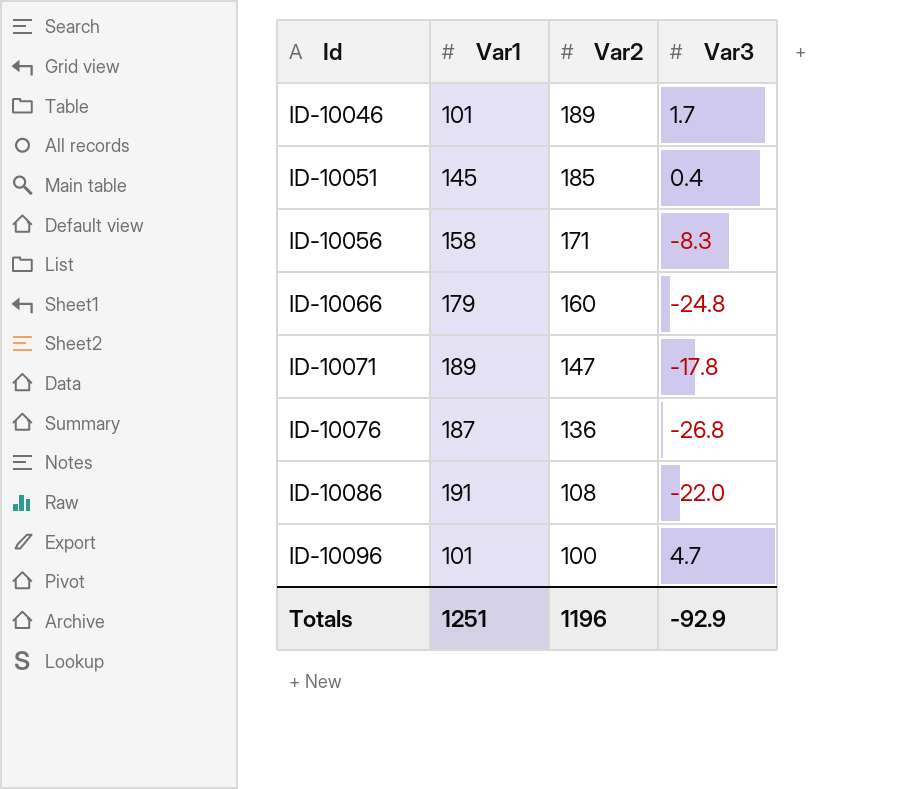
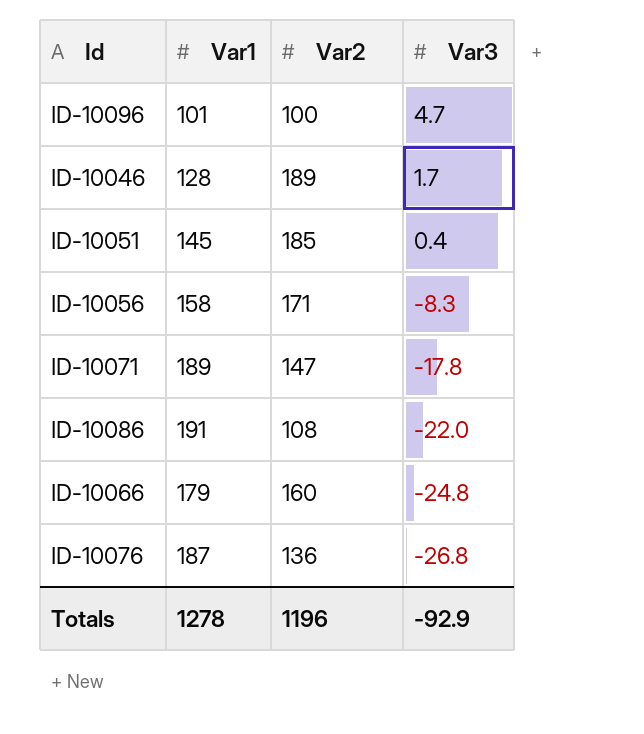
row order: Id ascending -> Var3 descending
ID-10046 | Var1: 101 -> 128
Totals | Var1: 1251 -> 1278

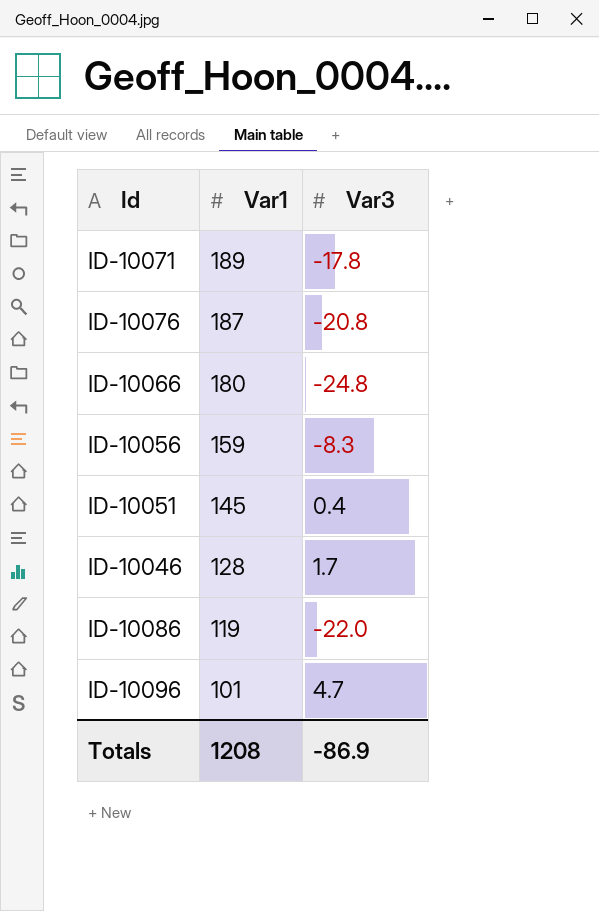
row order: Var3 descending -> Var1 descending
column Var2 | position: 3 -> none
ID-10076 | Var3: -26.8 -> -20.8
ID-10066 | Var1: 179 -> 180
ID-10056 | Var1: 158 -> 159
ID-10086 | Var1: 191 -> 119
Totals | Var1: 1278 -> 1208
Totals | Var3: -92.9 -> -86.9

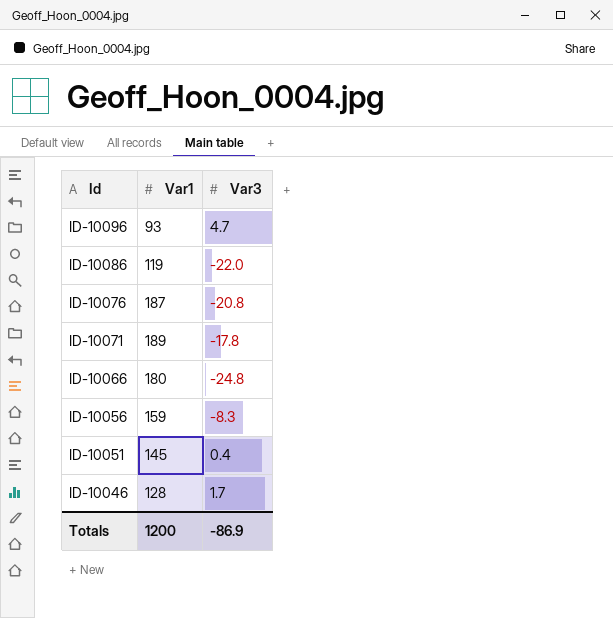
row order: Var1 descending -> Id descending
ID-10096 | Var1: 101 -> 93
Totals | Var1: 1208 -> 1200

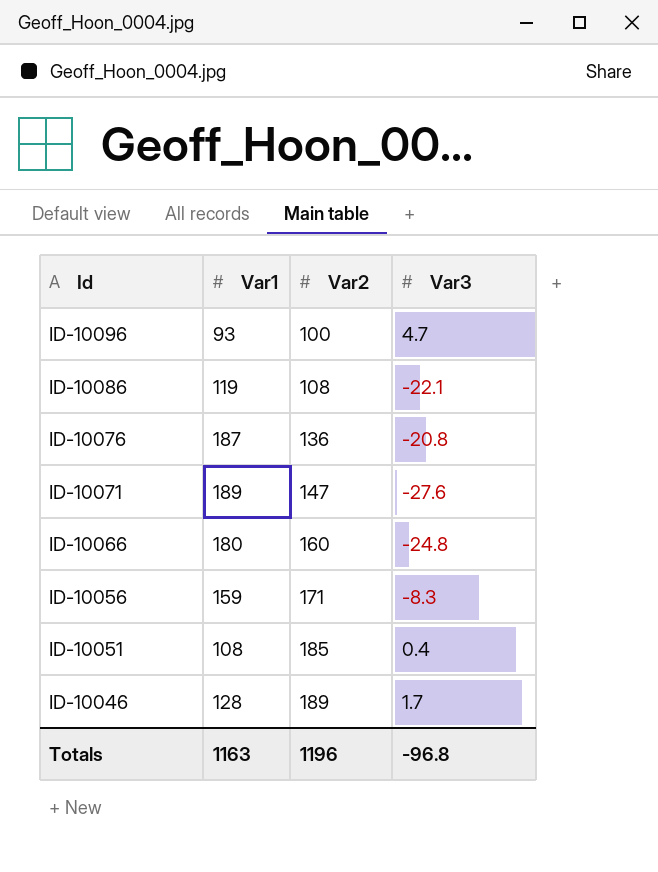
column Var2 | position: none -> 3
ID-10086 | Var3: -22.0 -> -22.1
ID-10071 | Var3: -17.8 -> -27.6
ID-10051 | Var1: 145 -> 108
Totals | Var1: 1200 -> 1163
Totals | Var3: -86.9 -> -96.8

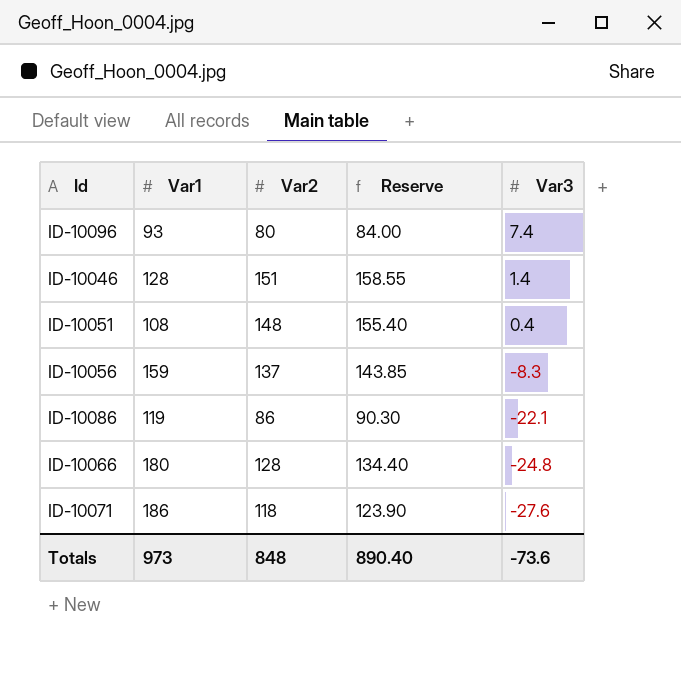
row order: Id descending -> Var3 descending
column Reserve | formula: none -> [Var2] * 1.05
row ID-10076: 187 | 136 | -20.8 -> none
ID-10096 | Var2: 100 -> 80
ID-10096 | Var3: 4.7 -> 7.4
ID-10046 | Var2: 189 -> 151
ID-10046 | Var3: 1.7 -> 1.4
ID-10051 | Var2: 185 -> 148
ID-10056 | Var2: 171 -> 137
ID-10086 | Var2: 108 -> 86
ID-10066 | Var2: 160 -> 128
ID-10071 | Var1: 189 -> 186
ID-10071 | Var2: 147 -> 118
Totals | Var1: 1163 -> 973
Totals | Var2: 1196 -> 848
Totals | Var3: -96.8 -> -73.6

